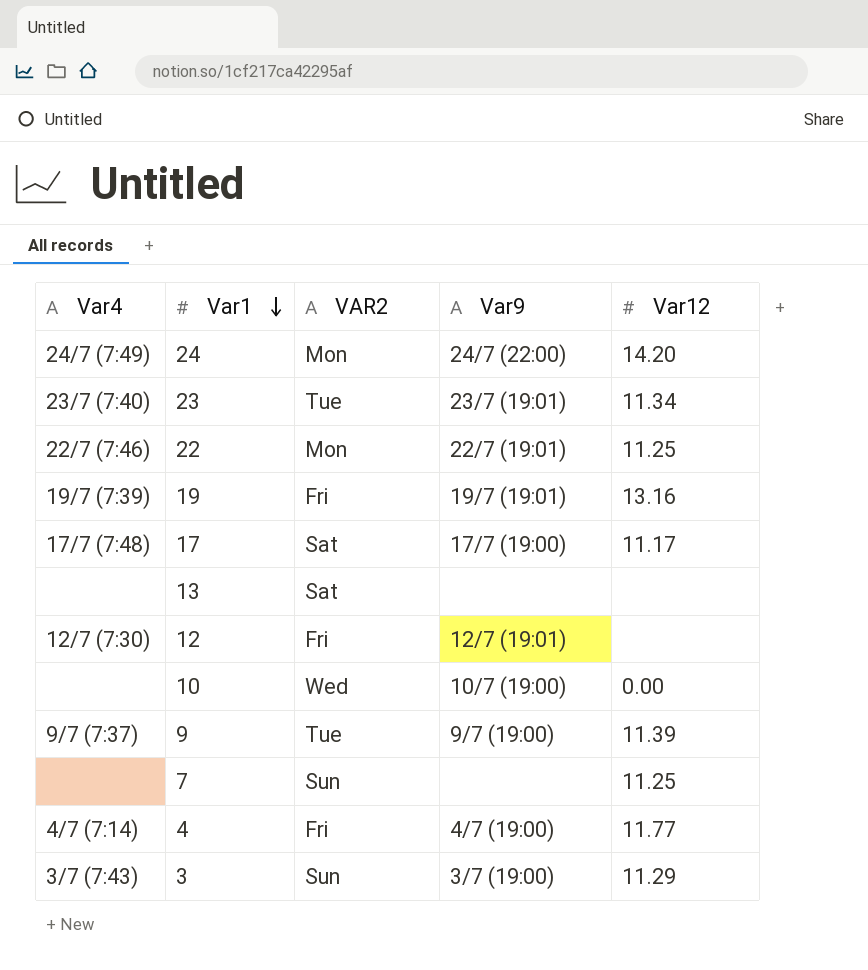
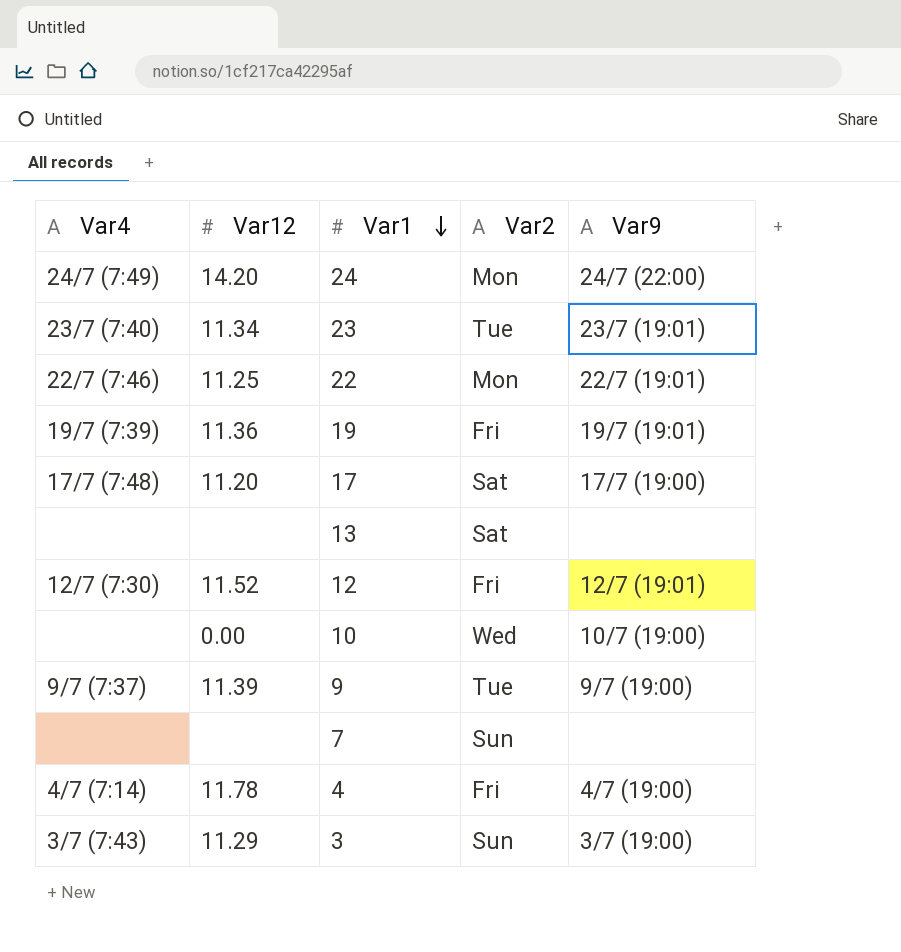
column Var12 | position: 5 -> 2
column name: VAR2 -> Var2
19 | Var12: 13.16 -> 11.36
17 | Var12: 11.17 -> 11.20
12 | Var12: none -> 11.52
7 | Var12: 11.25 -> none
4 | Var12: 11.77 -> 11.78

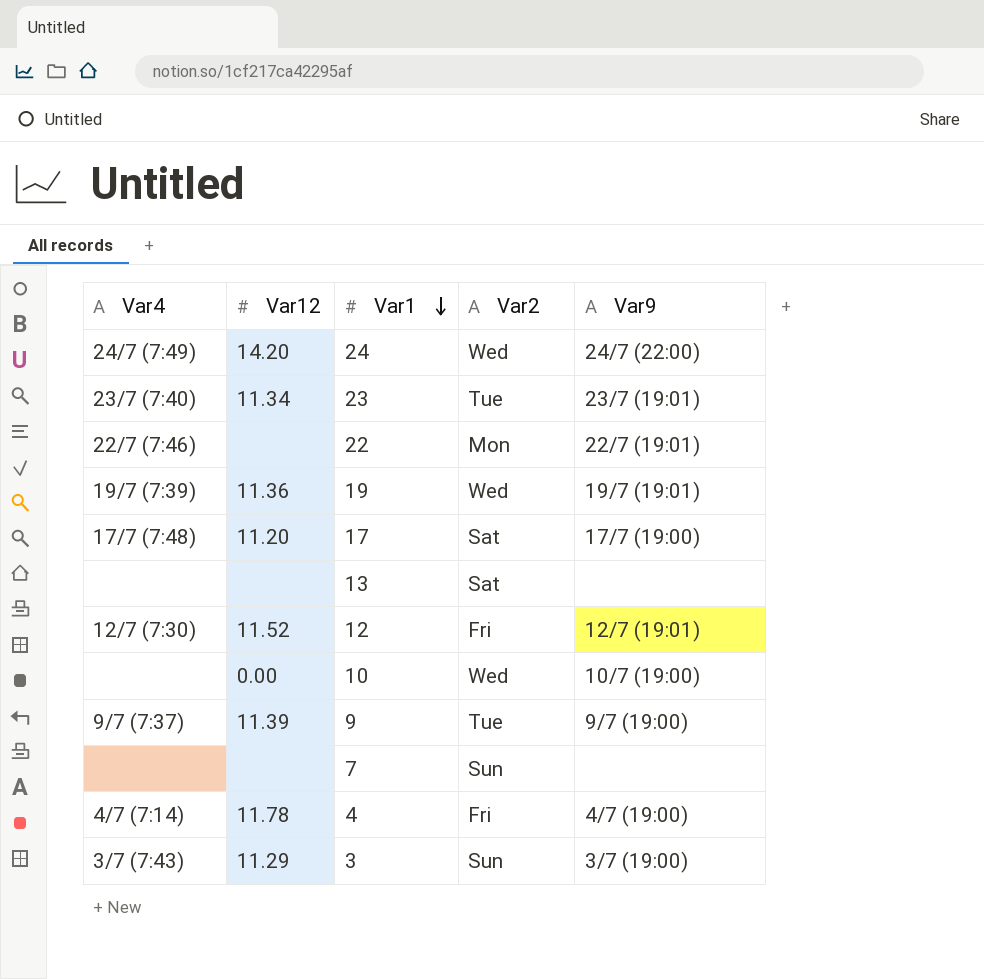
24 | Var2: Mon -> Wed
22 | Var12: 11.25 -> none
19 | Var2: Fri -> Wed

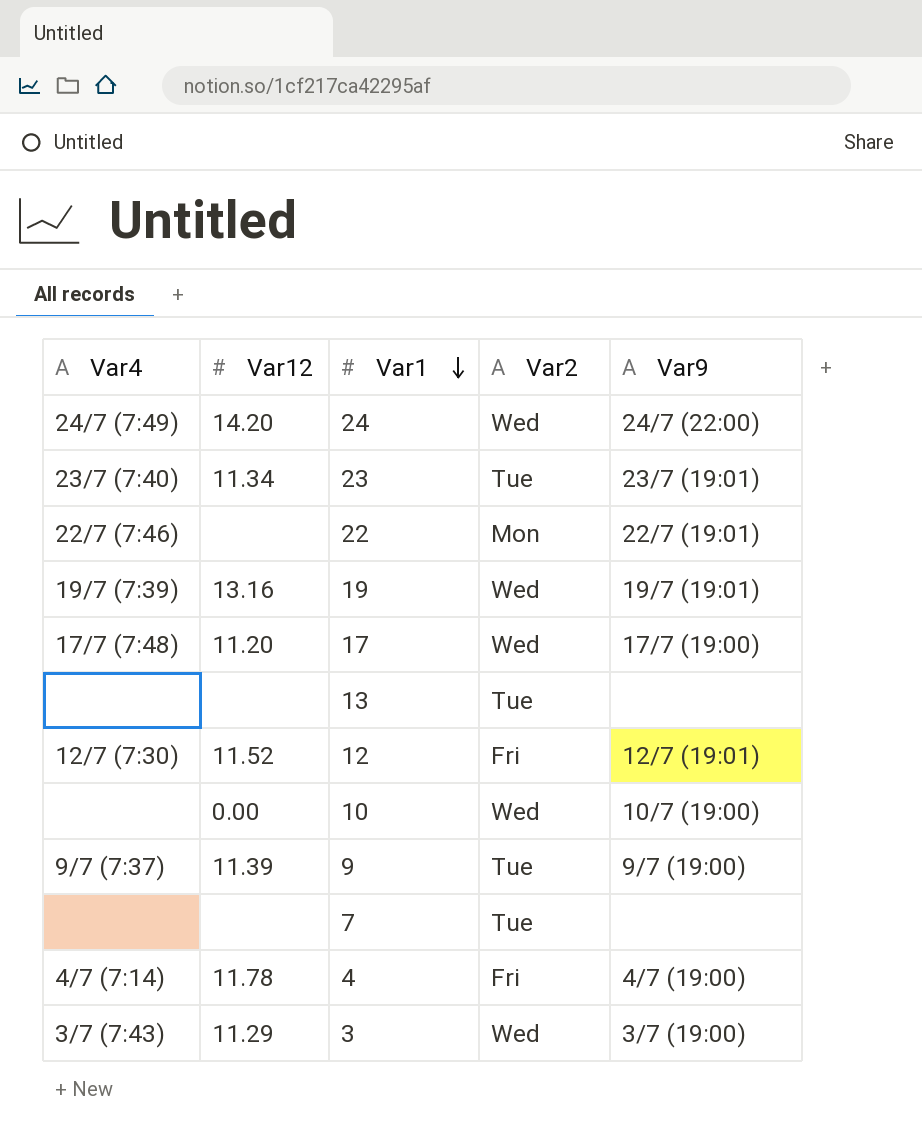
19 | Var12: 11.36 -> 13.16
17 | Var2: Sat -> Wed
13 | Var2: Sat -> Tue
7 | Var2: Sun -> Tue
3 | Var2: Sun -> Wed

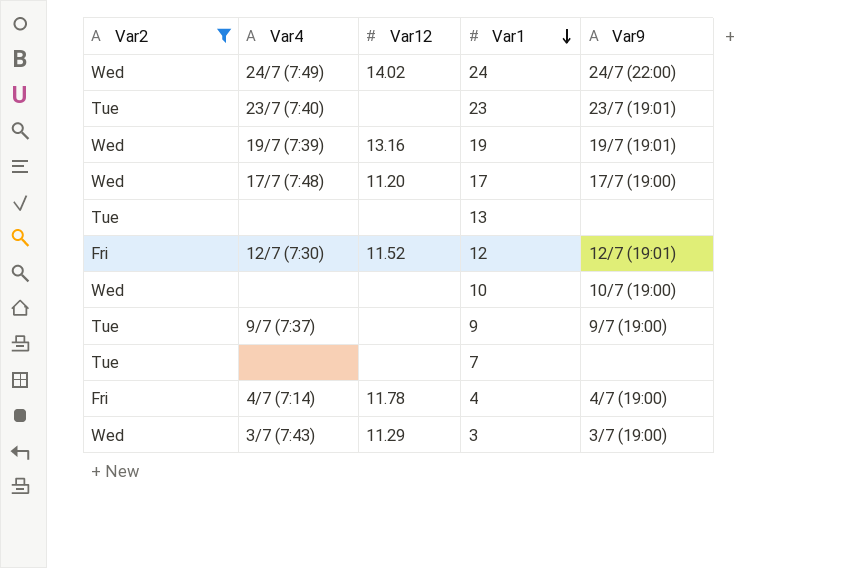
filter: none -> Var2 != Mon
column Var2 | position: 4 -> 1
24 | Var12: 14.20 -> 14.02
23 | Var12: 11.34 -> none
10 | Var12: 0.00 -> none
9 | Var12: 11.39 -> none

